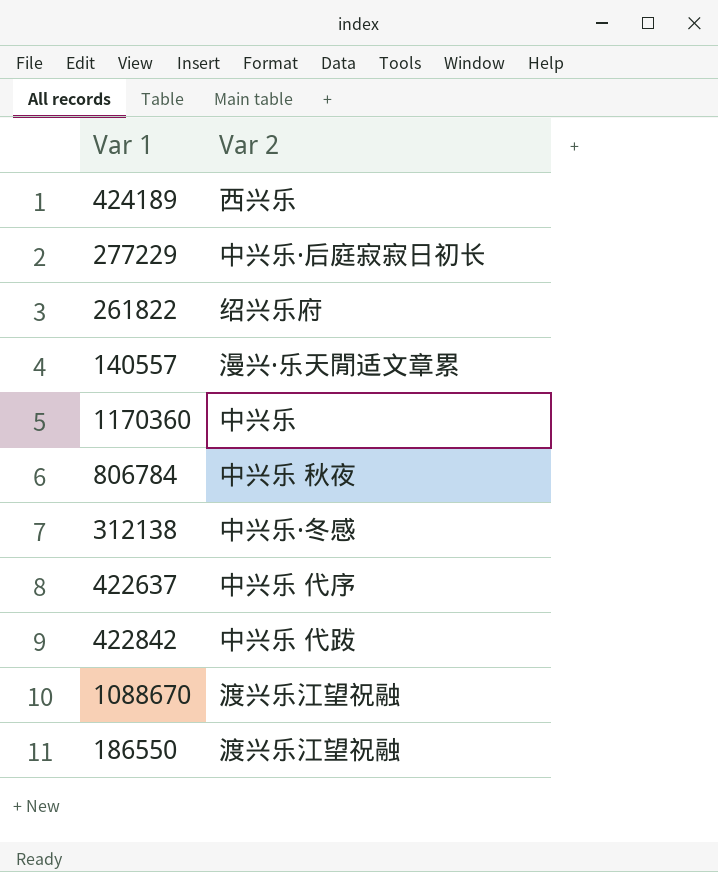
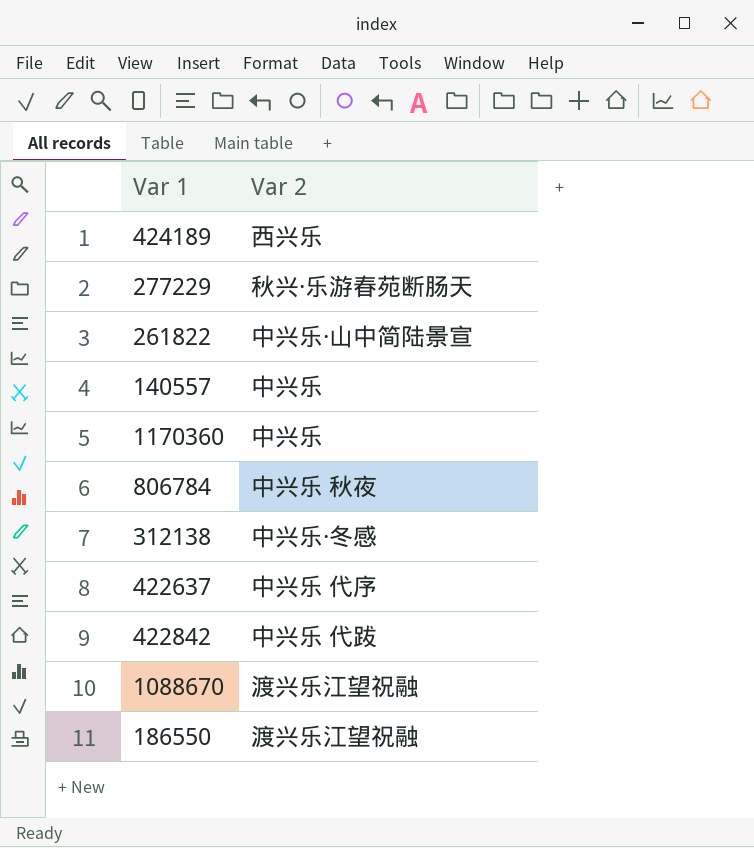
277229 | Var 2: 中兴乐·后庭寂寂日初长 -> 秋兴·乐游春苑断肠天
261822 | Var 2: 绍兴乐府 -> 中兴乐·山中简陆景宣
140557 | Var 2: 漫兴·乐天閒适文章累 -> 中兴乐

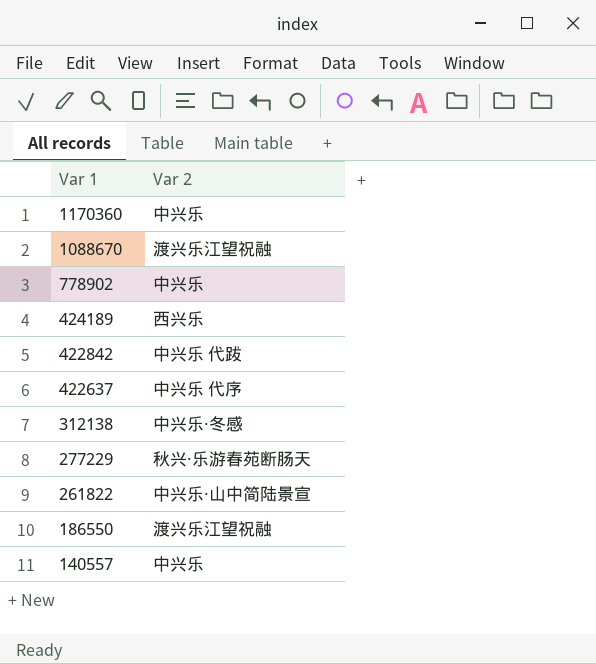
row order: none -> Var 1 descending
row 806784: 中兴乐 秋夜 -> none
row 778902: none -> 中兴乐

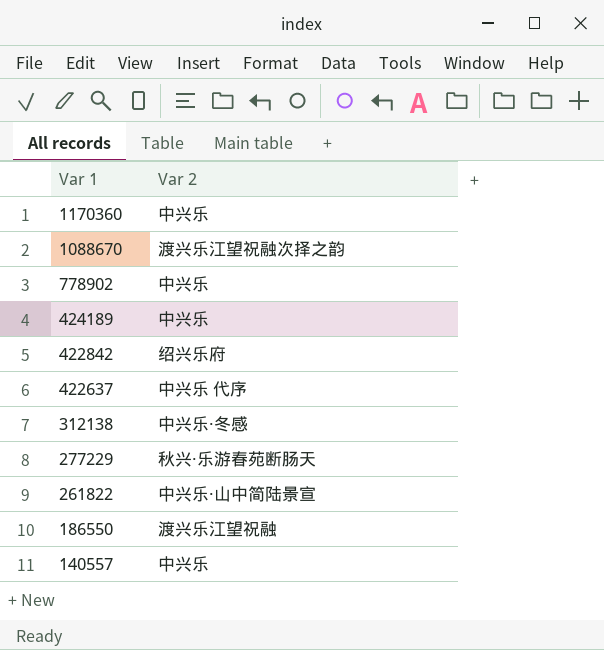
1088670 | Var 2: 渡兴乐江望祝融 -> 渡兴乐江望祝融次择之韵
424189 | Var 2: 西兴乐 -> 中兴乐
422842 | Var 2: 中兴乐 代跋 -> 绍兴乐府

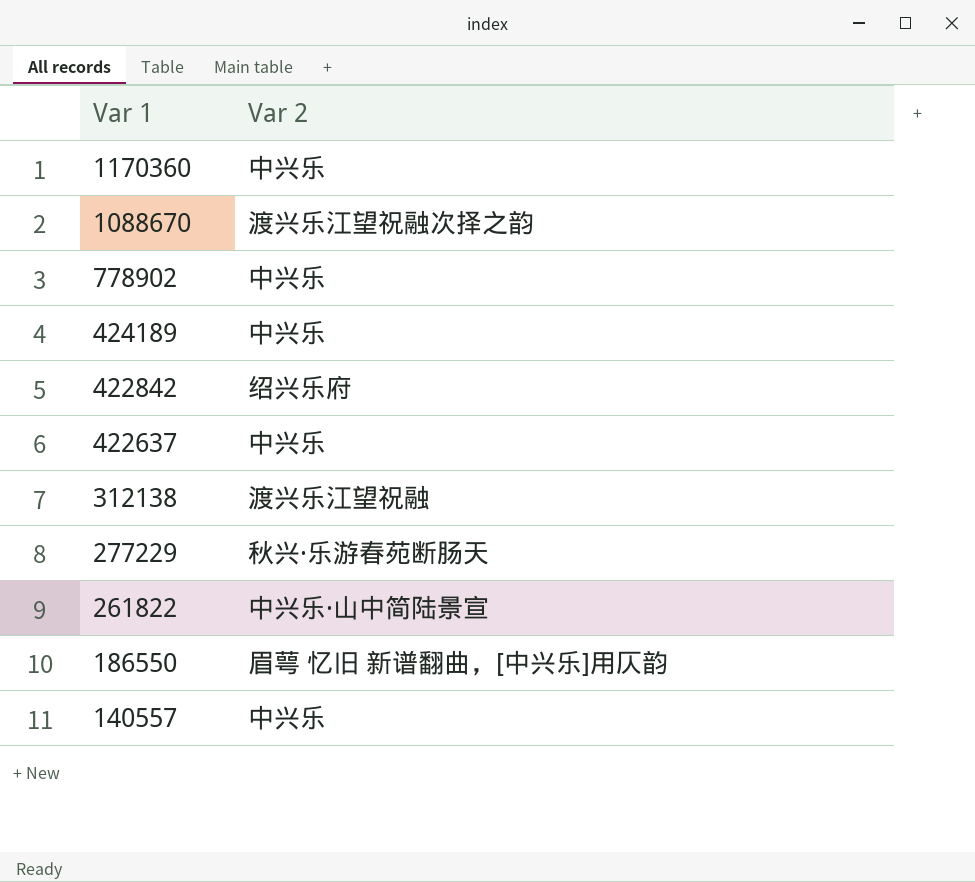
422637 | Var 2: 中兴乐 代序 -> 中兴乐
312138 | Var 2: 中兴乐·冬感 -> 渡兴乐江望祝融
186550 | Var 2: 渡兴乐江望祝融 -> 眉萼 忆旧 新谱翻曲，[中兴乐]用仄韵

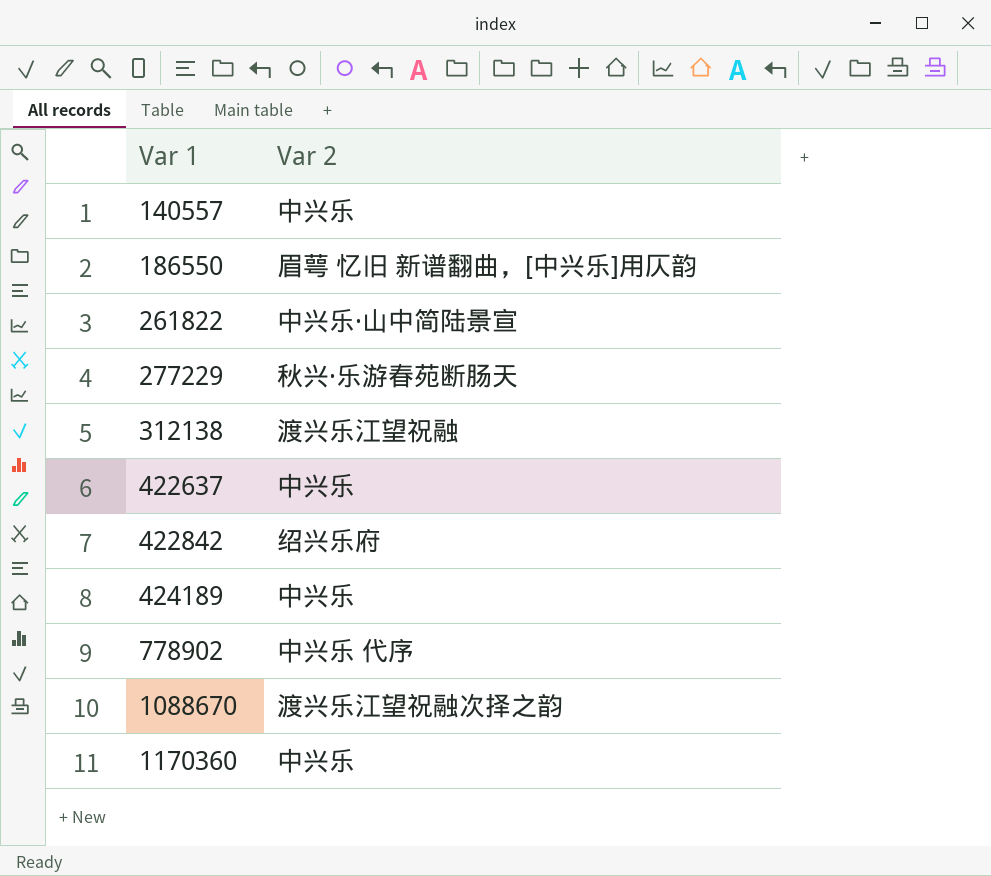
row order: Var 1 descending -> Var 1 ascending
778902 | Var 2: 中兴乐 -> 中兴乐 代序

